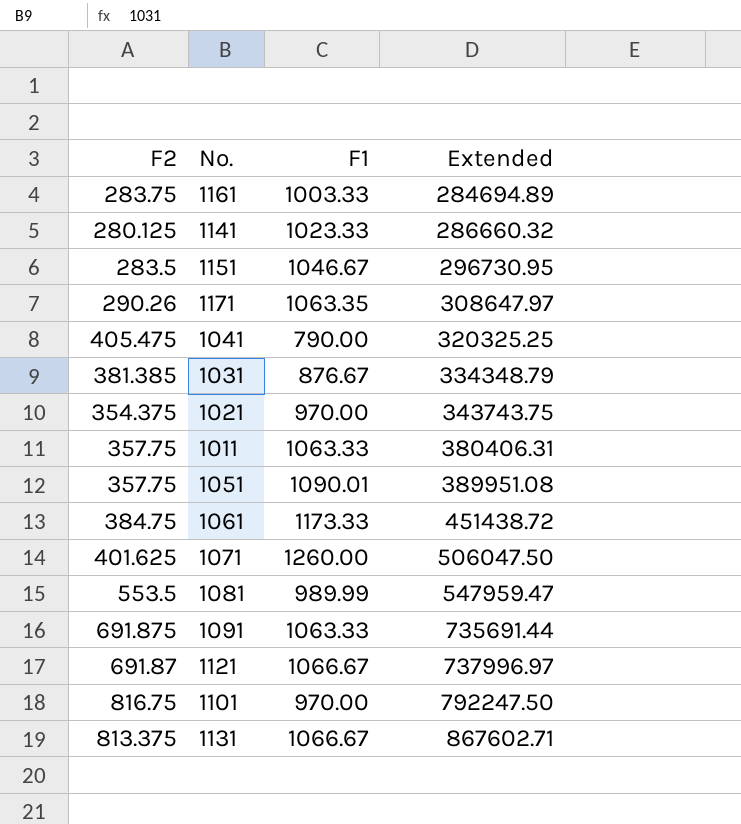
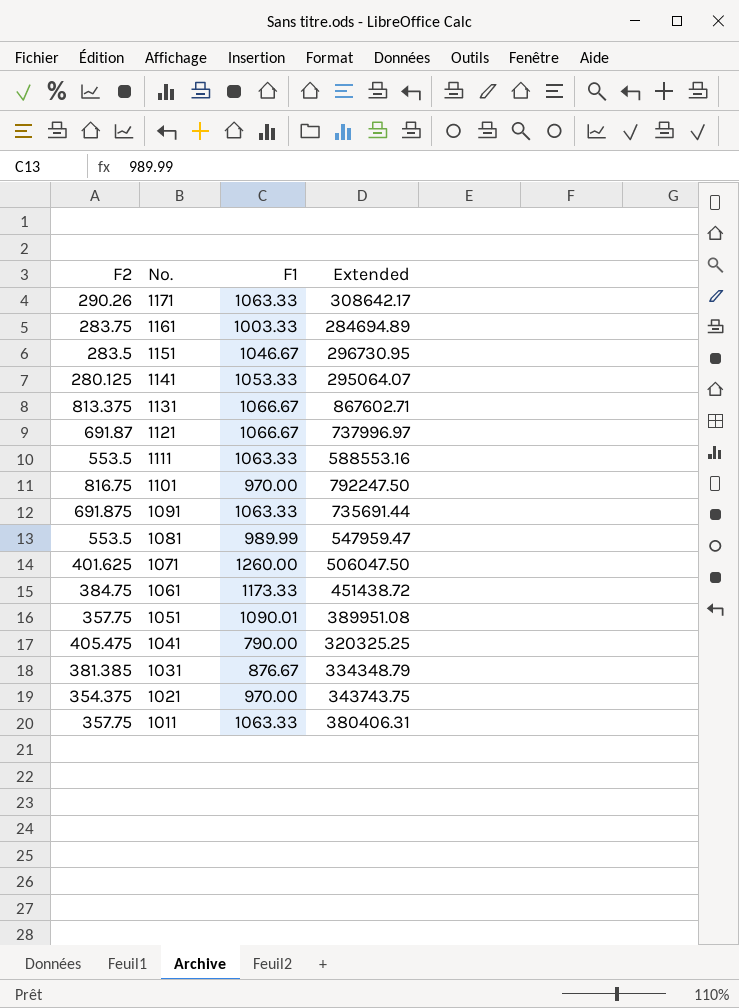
row order: Extended ascending -> No. descending
1171 | F1: 1063.35 -> 1063.33
1171 | Extended: 308647.97 -> 308642.17
1141 | F1: 1023.33 -> 1053.33
1141 | Extended: 286660.32 -> 295064.07
row 1111: none -> 553.5 | 1063.33 | 588553.16

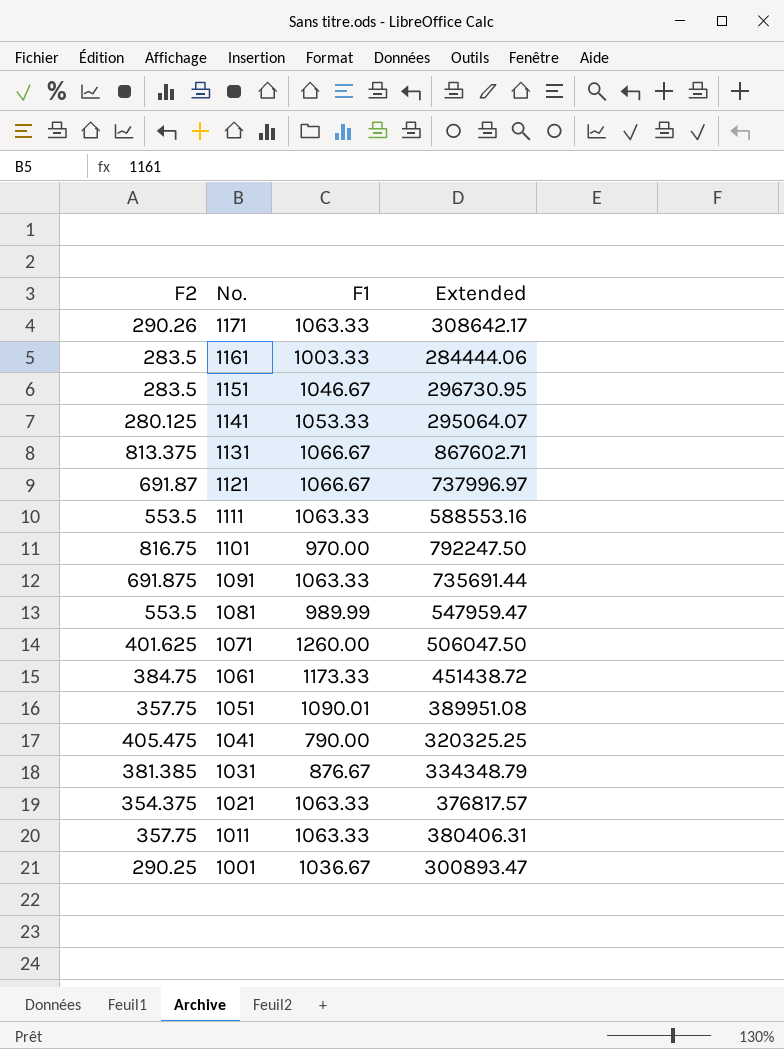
1161 | F2: 283.75 -> 283.5
1161 | Extended: 284694.89 -> 284444.06
1021 | F1: 970.00 -> 1063.33
1021 | Extended: 343743.75 -> 376817.57
row 1001: none -> 290.25 | 1036.67 | 300893.47

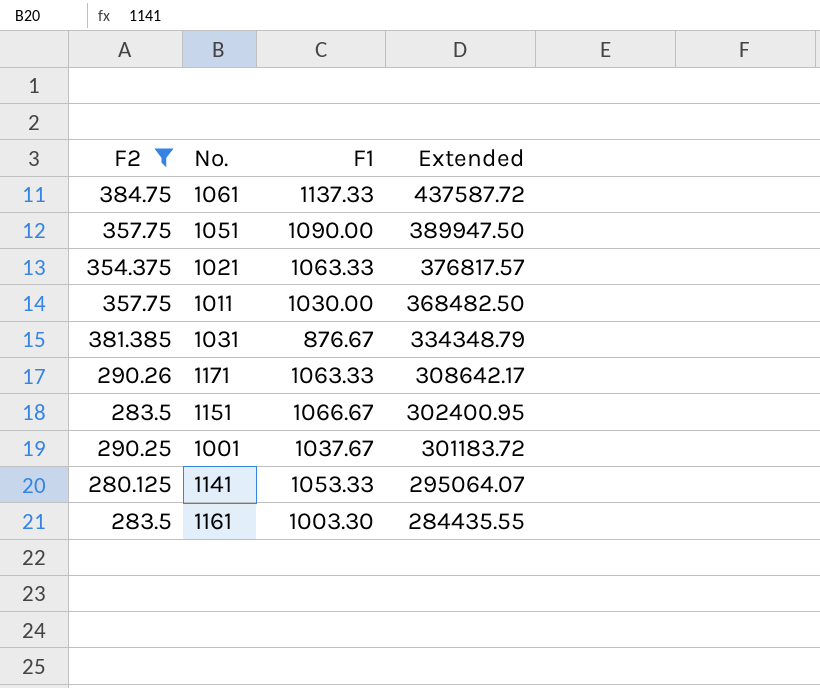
filter: none -> F2 <= 384.75
row order: No. descending -> Extended descending
1061 | F1: 1173.33 -> 1137.33
1061 | Extended: 451438.72 -> 437587.72
1051 | F1: 1090.01 -> 1090.00
1051 | Extended: 389951.08 -> 389947.50
1011 | F1: 1063.33 -> 1030.00
1011 | Extended: 380406.31 -> 368482.50
1151 | F1: 1046.67 -> 1066.67
1151 | Extended: 296730.95 -> 302400.95
1001 | F1: 1036.67 -> 1037.67
1001 | Extended: 300893.47 -> 301183.72
1161 | F1: 1003.33 -> 1003.30
1161 | Extended: 284444.06 -> 284435.55

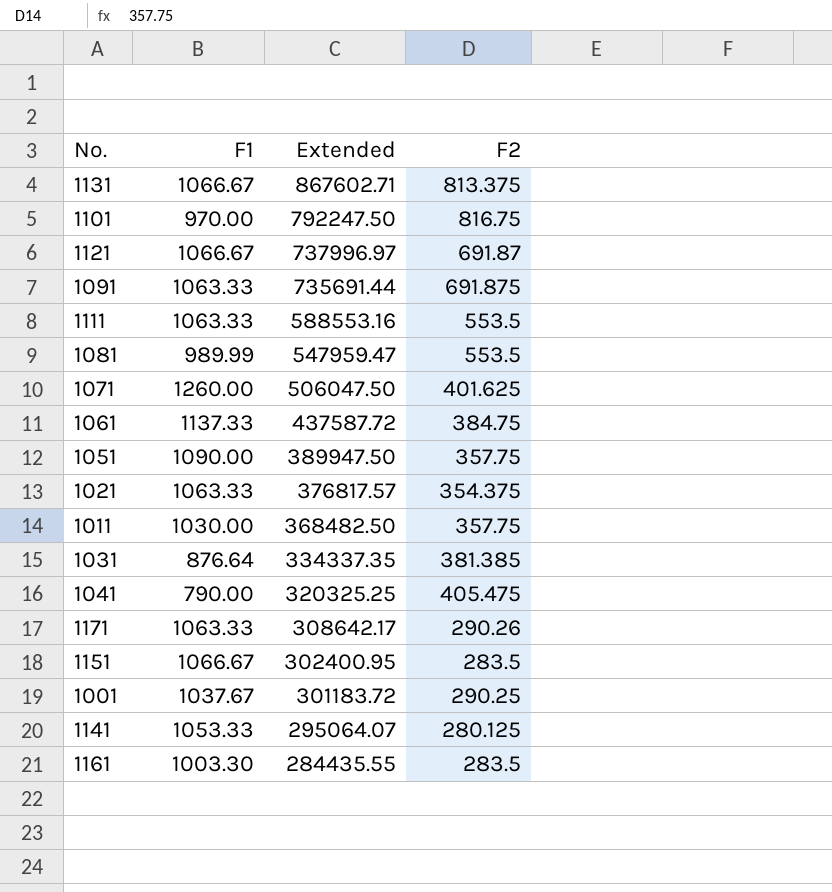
filter: F2 <= 384.75 -> none
column F2 | position: 1 -> 4
1031 | F1: 876.67 -> 876.64
1031 | Extended: 334348.79 -> 334337.35

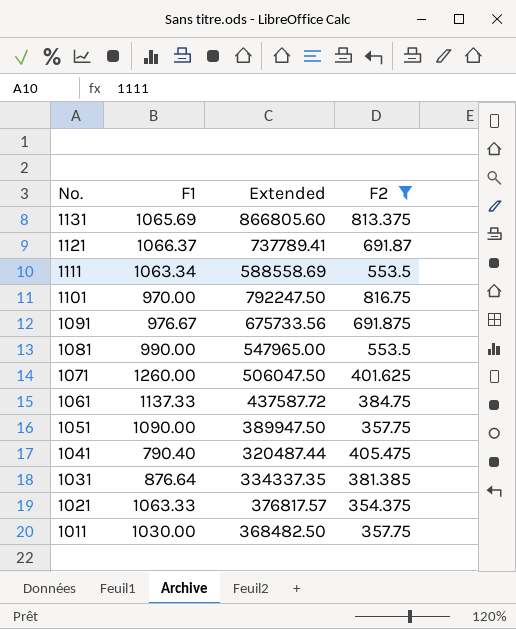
filter: none -> F2 >= 354.375
row order: Extended descending -> No. descending
1131 | F1: 1066.67 -> 1065.69
1131 | Extended: 867602.71 -> 866805.60
1121 | F1: 1066.67 -> 1066.37
1121 | Extended: 737996.97 -> 737789.41
1111 | F1: 1063.33 -> 1063.34
1111 | Extended: 588553.16 -> 588558.69
1091 | F1: 1063.33 -> 976.67
1091 | Extended: 735691.44 -> 675733.56
1081 | F1: 989.99 -> 990.00
1081 | Extended: 547959.47 -> 547965.00
1041 | F1: 790.00 -> 790.40
1041 | Extended: 320325.25 -> 320487.44

